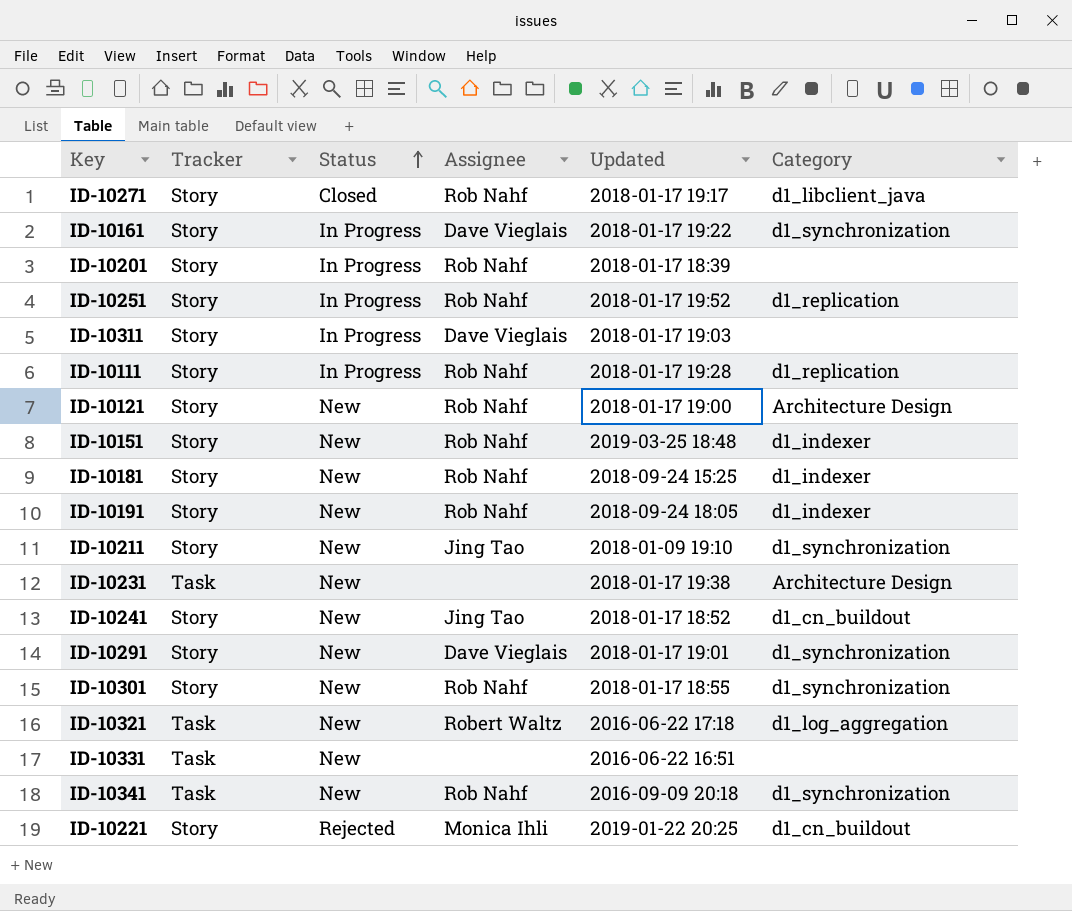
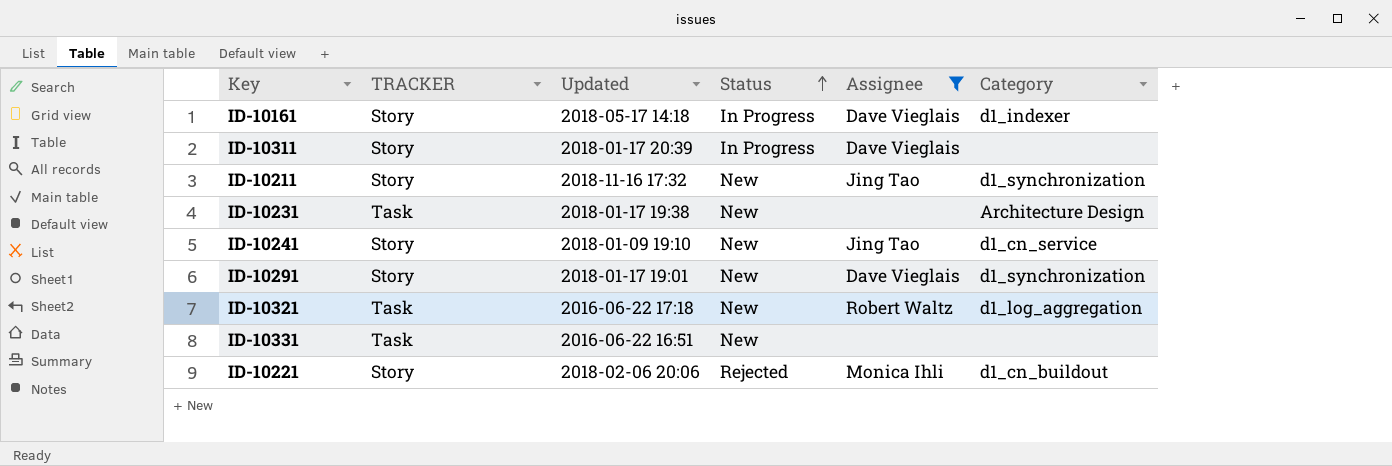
filter: none -> Assignee != Rob Nahf
column name: Tracker -> TRACKER
column Updated | position: 5 -> 3
ID-10161 | Updated: 2018-01-17 19:22 -> 2018-05-17 14:18
ID-10161 | Category: d1_synchronization -> d1_indexer
ID-10311 | Updated: 2018-01-17 19:03 -> 2018-01-17 20:39
ID-10211 | Updated: 2018-01-09 19:10 -> 2018-11-16 17:32
ID-10241 | Updated: 2018-01-17 18:52 -> 2018-01-09 19:10
ID-10241 | Category: d1_cn_buildout -> d1_cn_service
ID-10221 | Updated: 2019-01-22 20:25 -> 2018-02-06 20:06

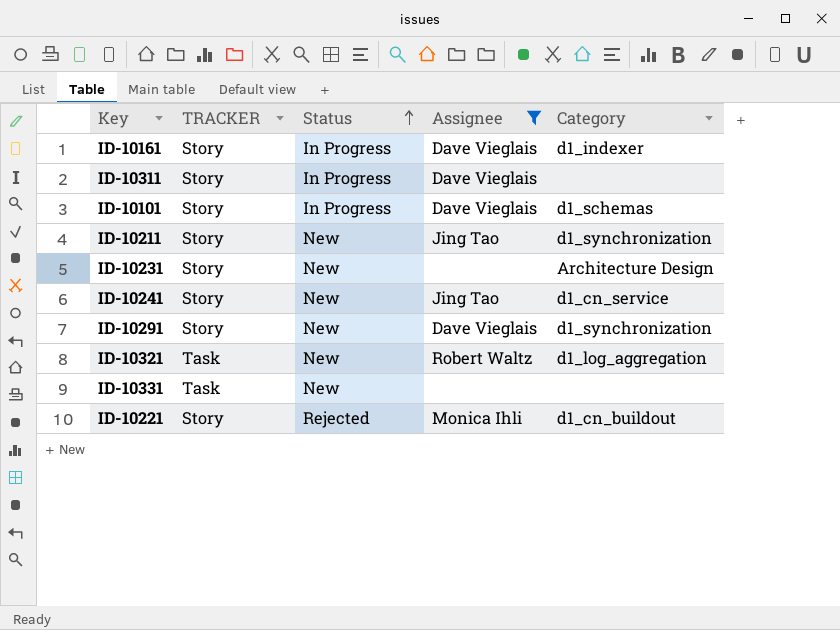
column Updated | position: 3 -> none
row ID-10101: none -> Story | In Progress | Dave Vieglais | d1_schemas
ID-10231 | TRACKER: Task -> Story

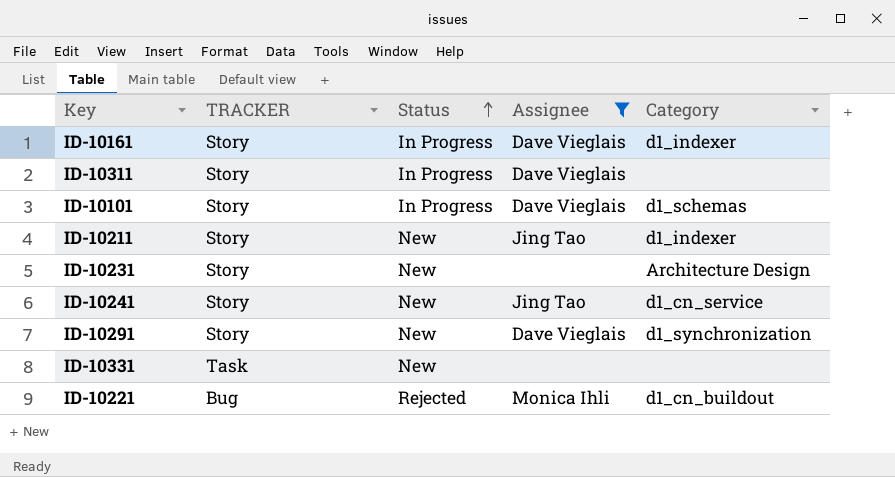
row ID-10321: Task | New | Robert Waltz | d1_log_aggregation -> none
ID-10211 | Category: d1_synchronization -> d1_indexer
ID-10221 | TRACKER: Story -> Bug

